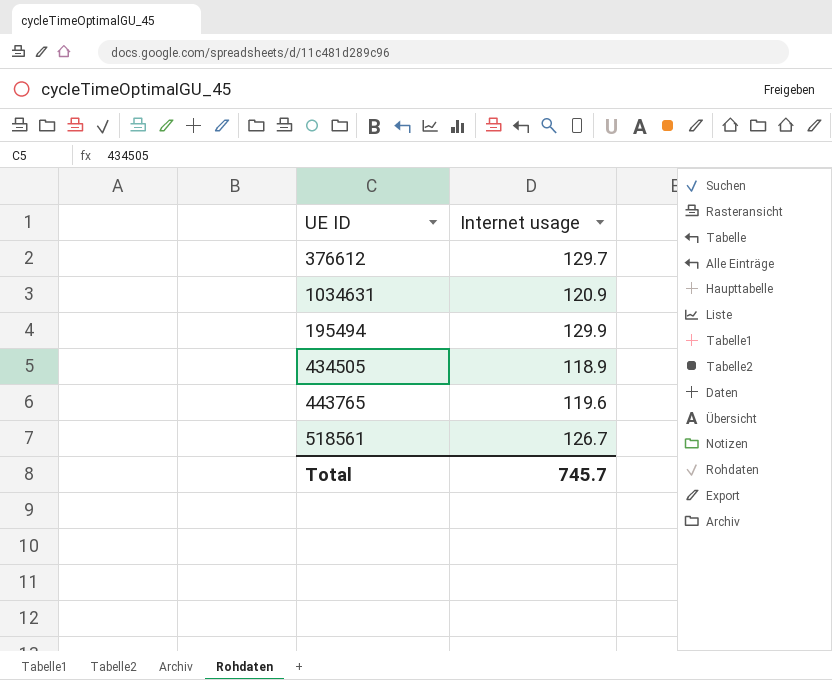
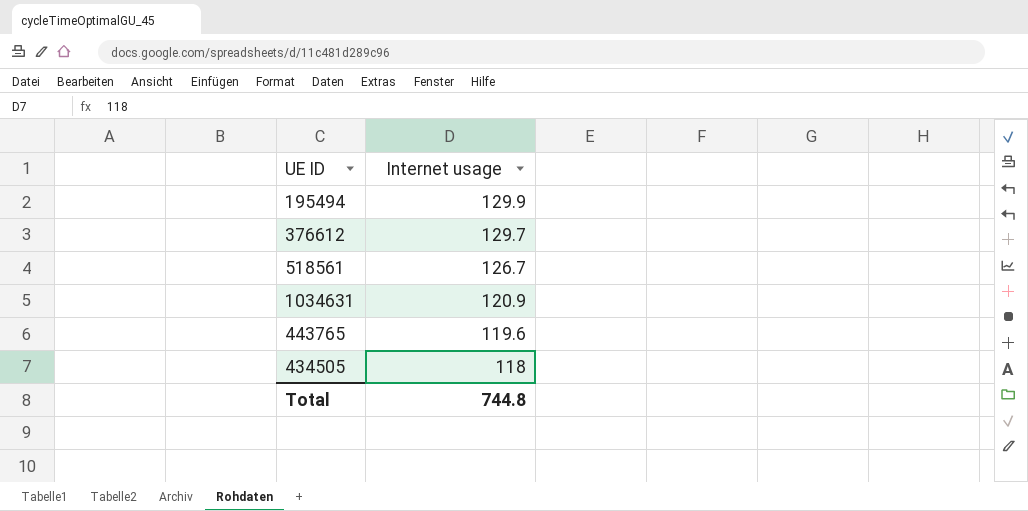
row order: none -> Internet usage descending
434505 | Internet usage: 118.9 -> 118
Total | Internet usage: 745.7 -> 744.8

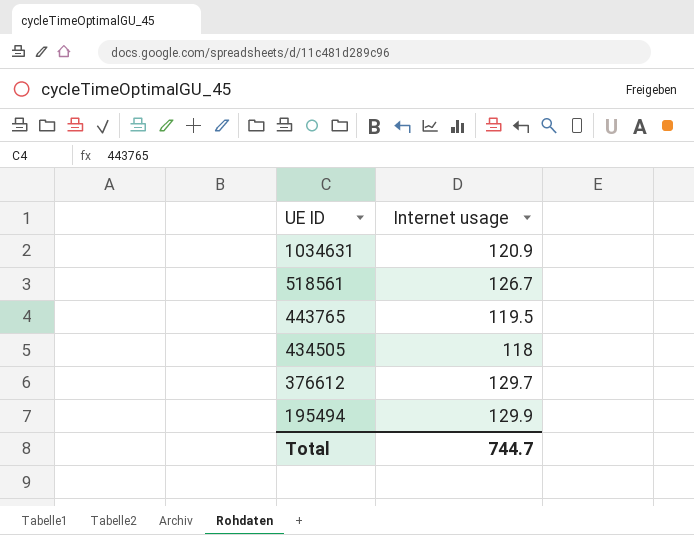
row order: Internet usage descending -> UE ID descending
443765 | Internet usage: 119.6 -> 119.5
Total | Internet usage: 744.8 -> 744.7

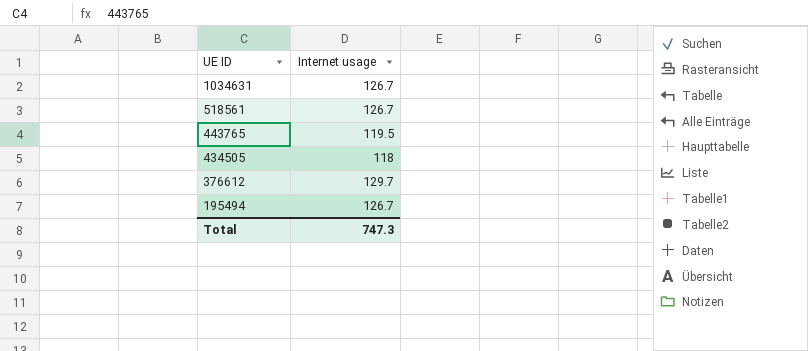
1034631 | Internet usage: 120.9 -> 126.7
195494 | Internet usage: 129.9 -> 126.7
Total | Internet usage: 744.7 -> 747.3

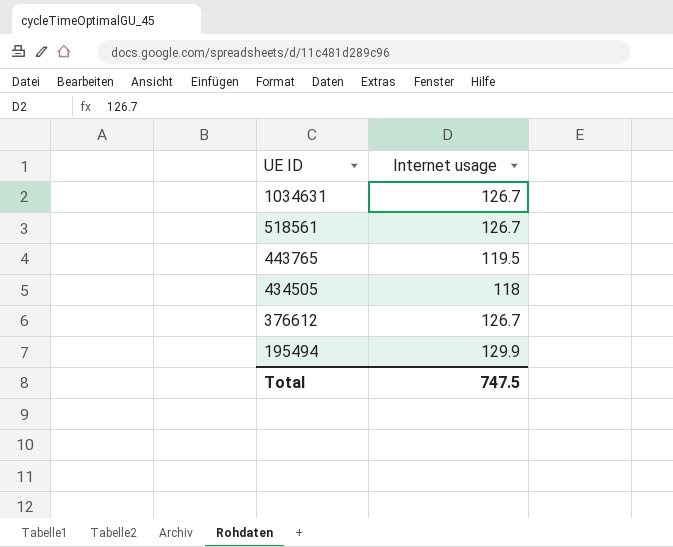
376612 | Internet usage: 129.7 -> 126.7
195494 | Internet usage: 126.7 -> 129.9
Total | Internet usage: 747.3 -> 747.5

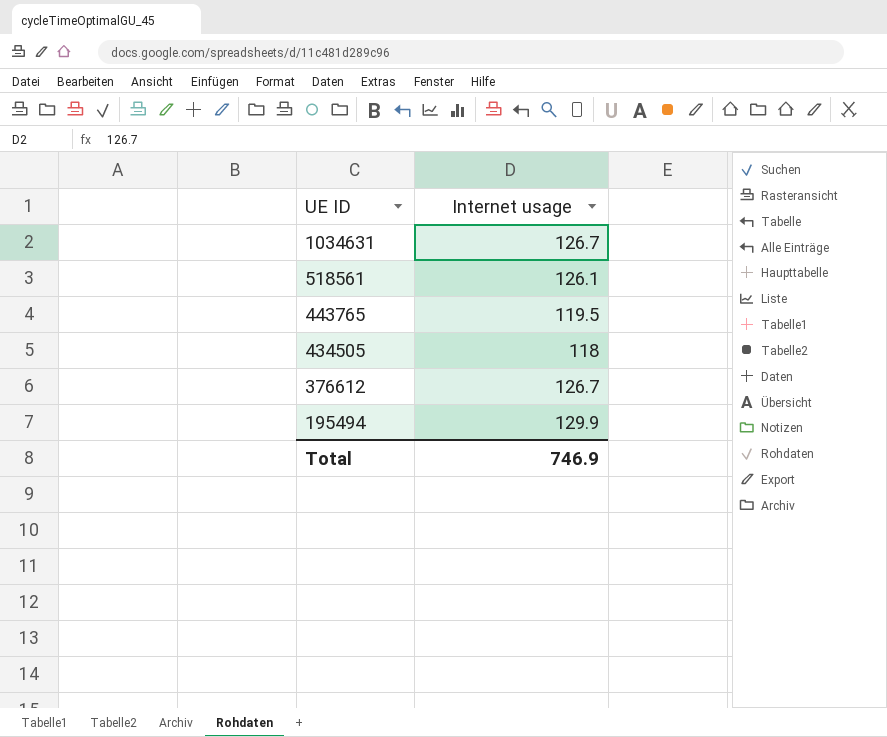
518561 | Internet usage: 126.7 -> 126.1
Total | Internet usage: 747.5 -> 746.9

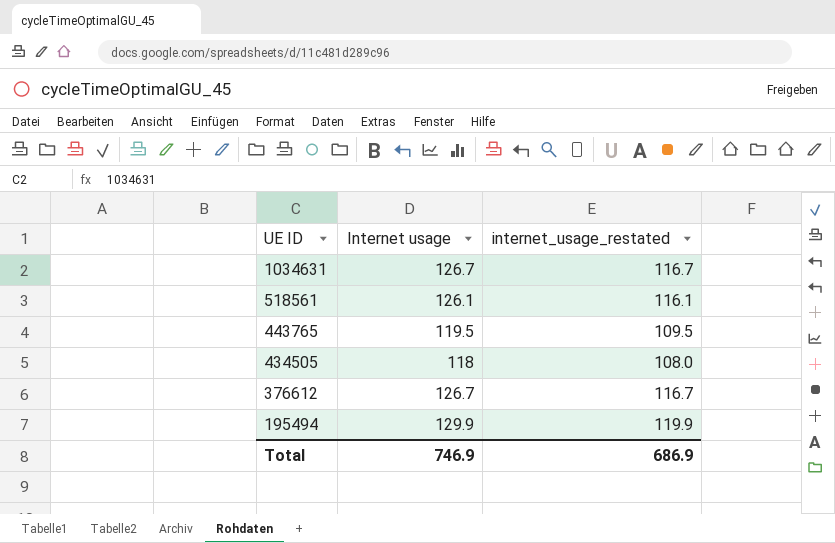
column internet_usage_restated | formula: none -> [Internet usage] - 10

